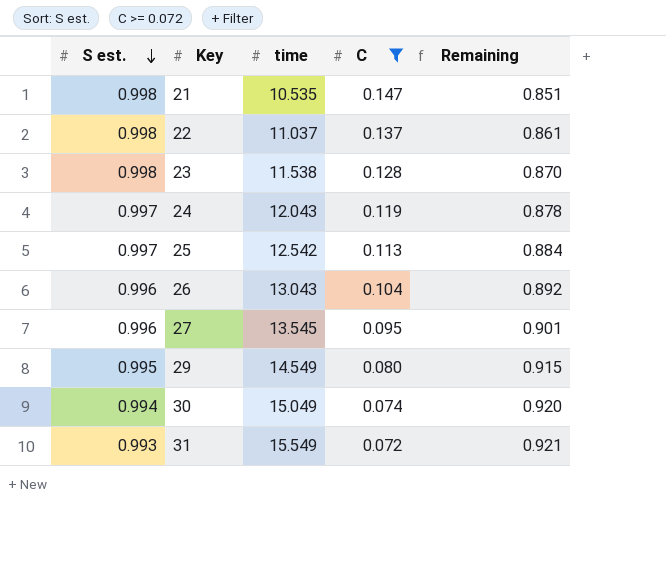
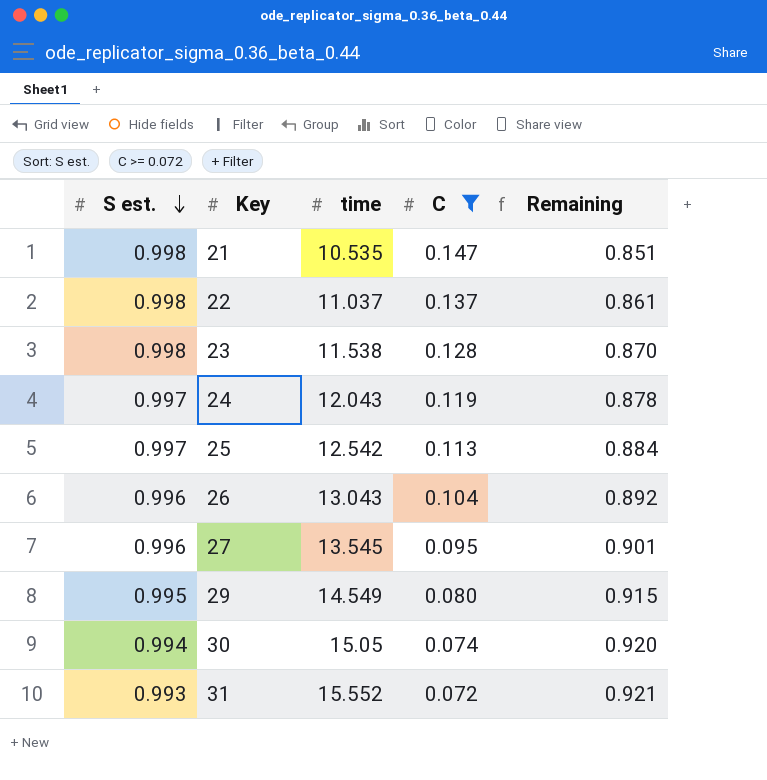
30 | time: 15.049 -> 15.05
31 | time: 15.549 -> 15.552

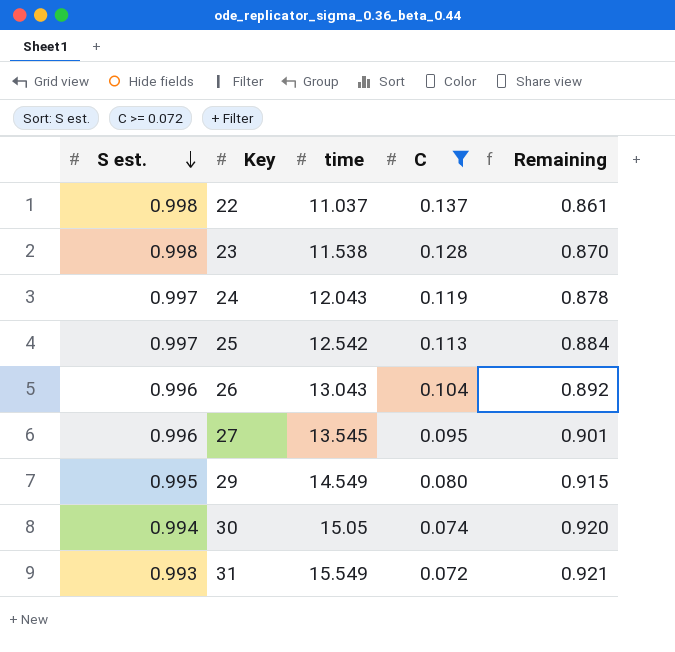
row 21: 0.998 | 10.535 | 0.147 | 0.851 -> none
31 | time: 15.552 -> 15.549

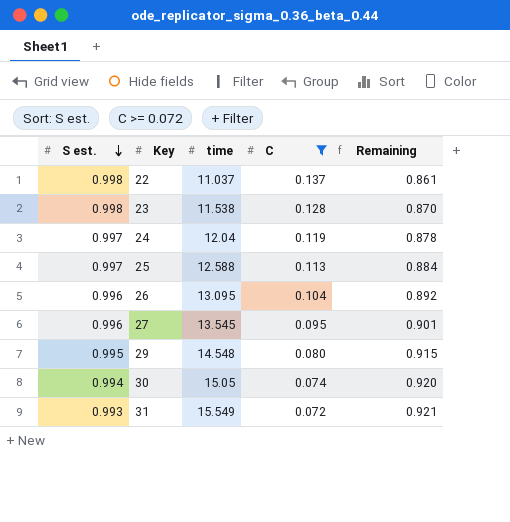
24 | time: 12.043 -> 12.04
25 | time: 12.542 -> 12.588
26 | time: 13.043 -> 13.095
29 | time: 14.549 -> 14.548

